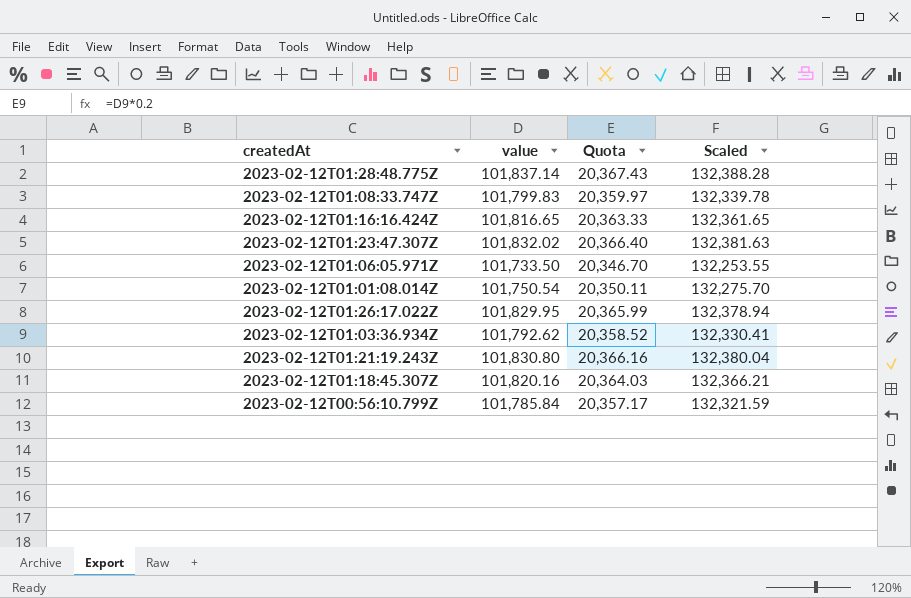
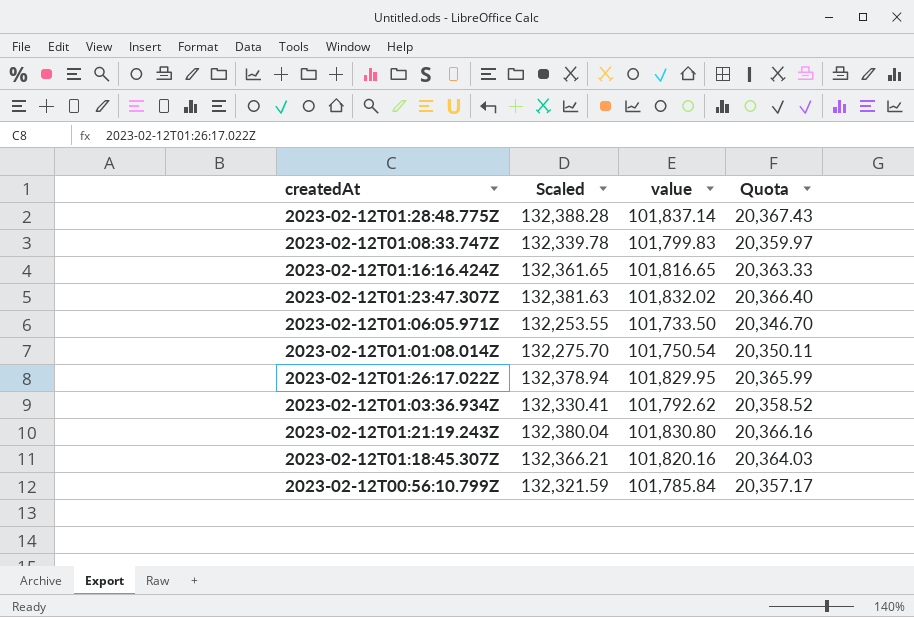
column Scaled | position: 4 -> 2

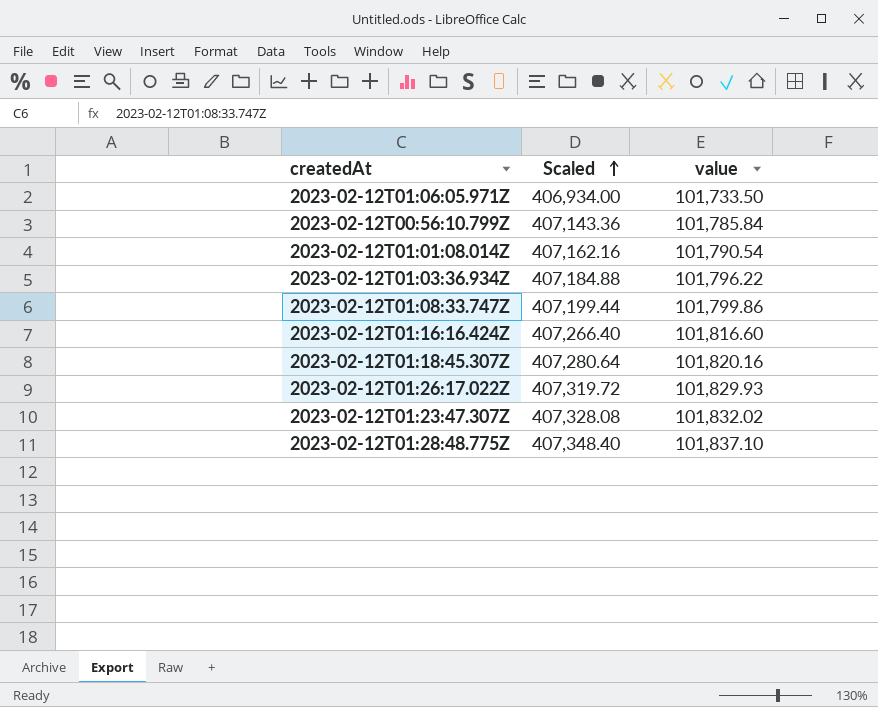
row order: none -> Scaled ascending
column Quota | formula: [value] * 0.2 -> none
column Scaled | formula: [value] * 1.3 -> [value] * 4
row 2023-02-12T01:21:19.243Z: 132,380.04 | 101,830.80 | 20,366.16 -> none
2023-02-12T01:01:08.014Z | value: 101,750.54 -> 101,790.54
2023-02-12T01:03:36.934Z | value: 101,792.62 -> 101,796.22
2023-02-12T01:08:33.747Z | value: 101,799.83 -> 101,799.86
2023-02-12T01:16:16.424Z | value: 101,816.65 -> 101,816.60
2023-02-12T01:26:17.022Z | value: 101,829.95 -> 101,829.93
2023-02-12T01:28:48.775Z | value: 101,837.14 -> 101,837.10

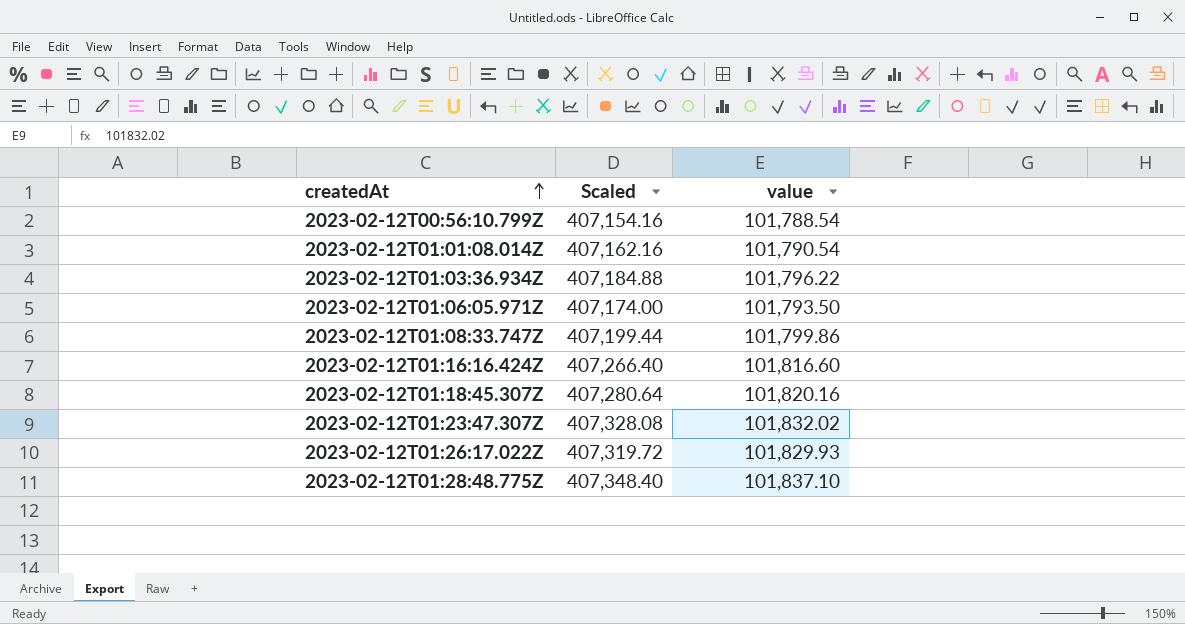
row order: Scaled ascending -> createdAt ascending
2023-02-12T00:56:10.799Z | Scaled: 407,143.36 -> 407,154.16
2023-02-12T00:56:10.799Z | value: 101,785.84 -> 101,788.54
2023-02-12T01:06:05.971Z | Scaled: 406,934.00 -> 407,174.00
2023-02-12T01:06:05.971Z | value: 101,733.50 -> 101,793.50

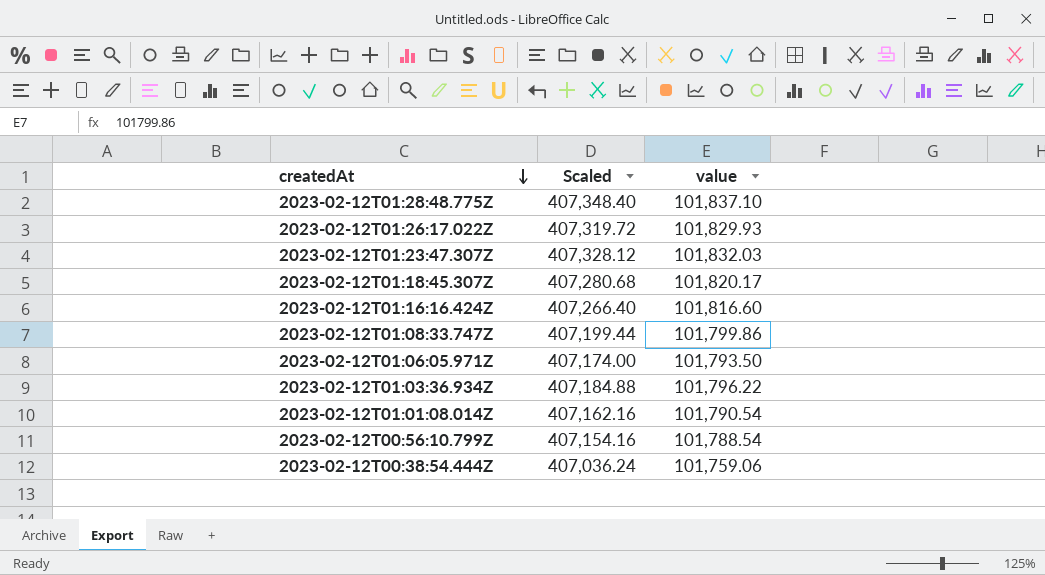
row order: createdAt ascending -> createdAt descending
2023-02-12T01:23:47.307Z | Scaled: 407,328.08 -> 407,328.12
2023-02-12T01:23:47.307Z | value: 101,832.02 -> 101,832.03
2023-02-12T01:18:45.307Z | Scaled: 407,280.64 -> 407,280.68
2023-02-12T01:18:45.307Z | value: 101,820.16 -> 101,820.17
row 2023-02-12T00:38:54.444Z: none -> 407,036.24 | 101,759.06

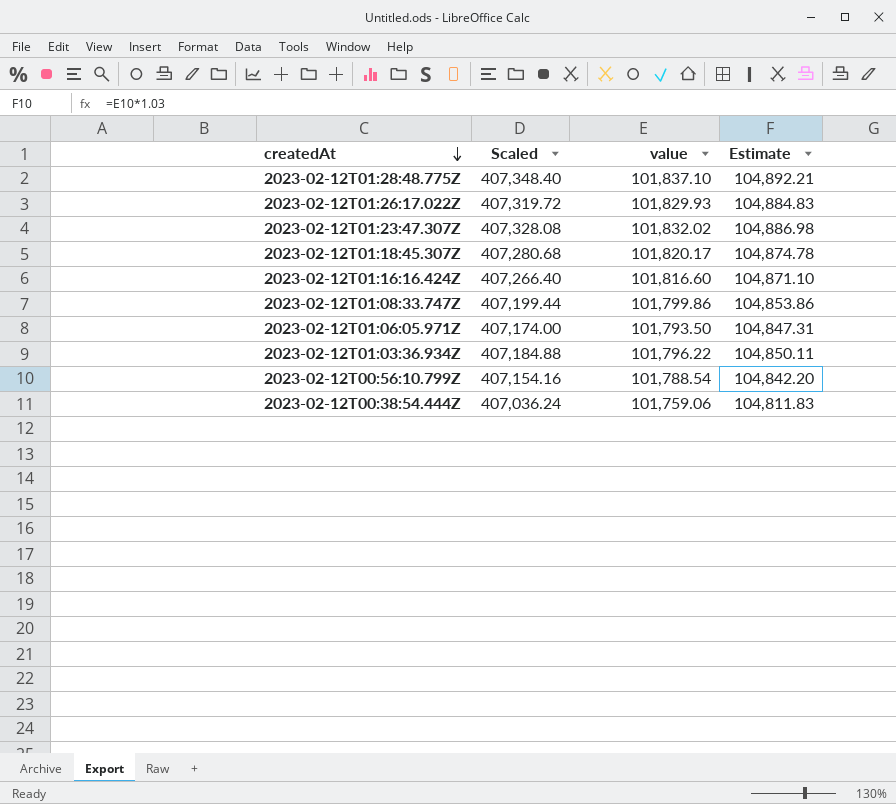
column Estimate | formula: none -> [value] * 1.03
row 2023-02-12T01:01:08.014Z: 407,162.16 | 101,790.54 -> none
2023-02-12T01:23:47.307Z | Scaled: 407,328.12 -> 407,328.08
2023-02-12T01:23:47.307Z | value: 101,832.03 -> 101,832.02

